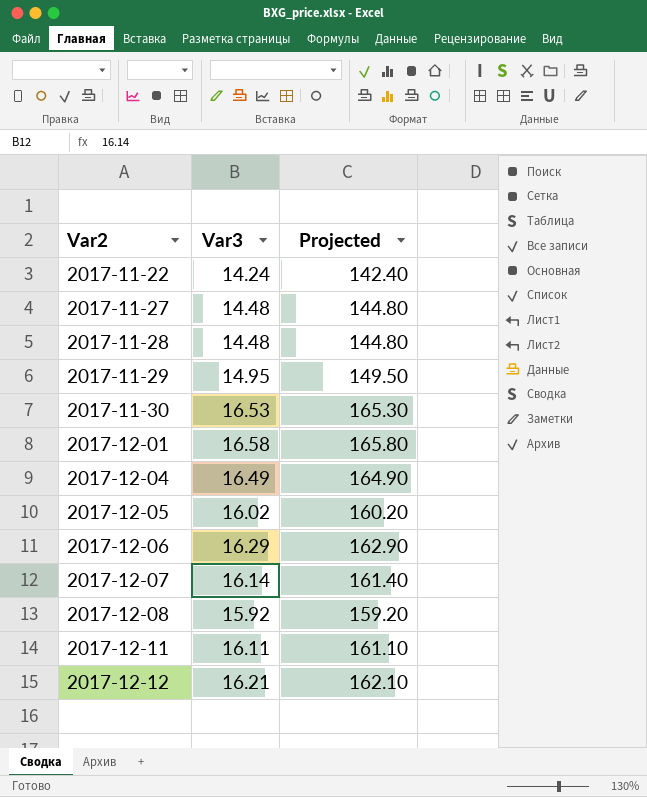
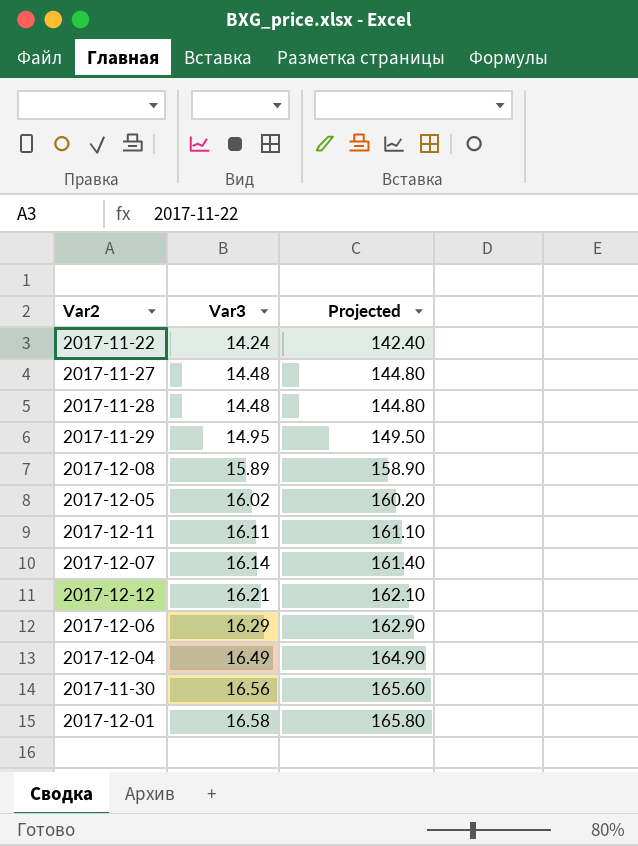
row order: Var2 ascending -> Var3 ascending
2017-12-08 | Var3: 15.92 -> 15.89
2017-12-08 | Projected: 159.20 -> 158.90
2017-11-30 | Var3: 16.53 -> 16.56
2017-11-30 | Projected: 165.30 -> 165.60

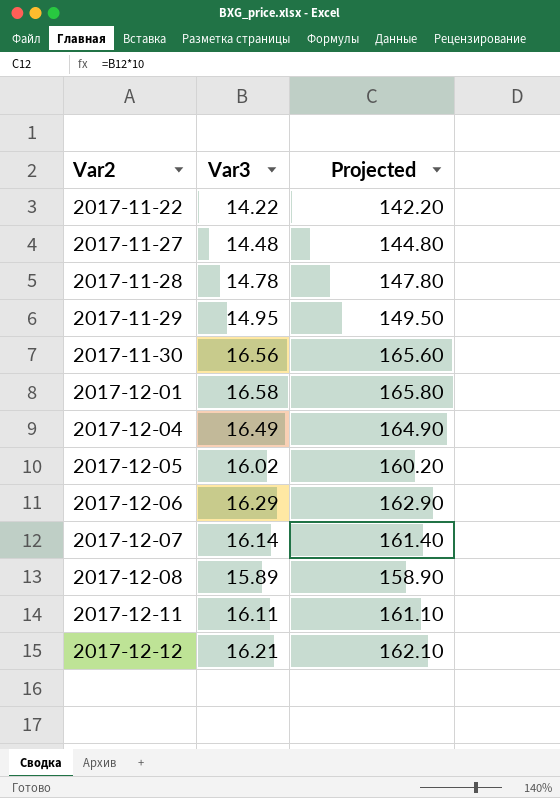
row order: Var3 ascending -> Var2 ascending
2017-11-22 | Var3: 14.24 -> 14.22
2017-11-22 | Projected: 142.40 -> 142.20
2017-11-28 | Var3: 14.48 -> 14.78
2017-11-28 | Projected: 144.80 -> 147.80

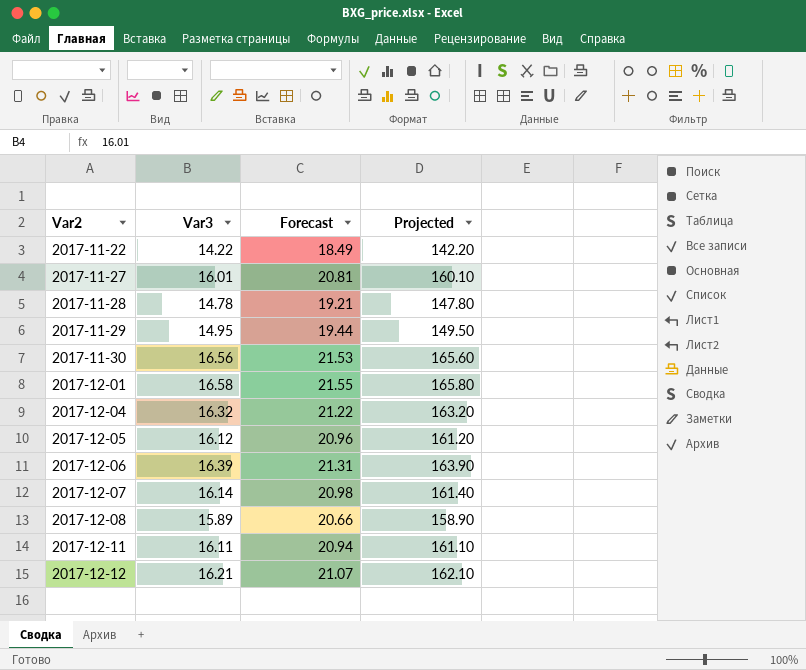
column Forecast | formula: none -> [Var3] * 1.3
2017-11-27 | Var3: 14.48 -> 16.01
2017-11-27 | Projected: 144.80 -> 160.10
2017-12-04 | Var3: 16.49 -> 16.32
2017-12-04 | Projected: 164.90 -> 163.20
2017-12-05 | Var3: 16.02 -> 16.12
2017-12-05 | Projected: 160.20 -> 161.20
2017-12-06 | Var3: 16.29 -> 16.39
2017-12-06 | Projected: 162.90 -> 163.90

